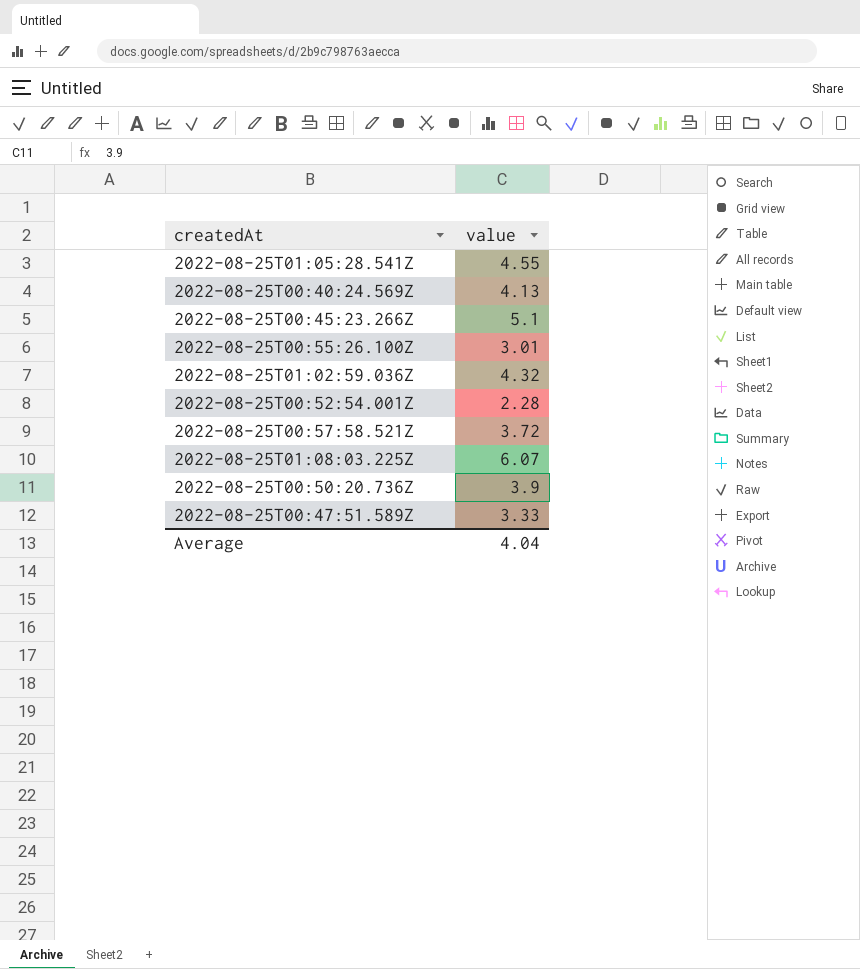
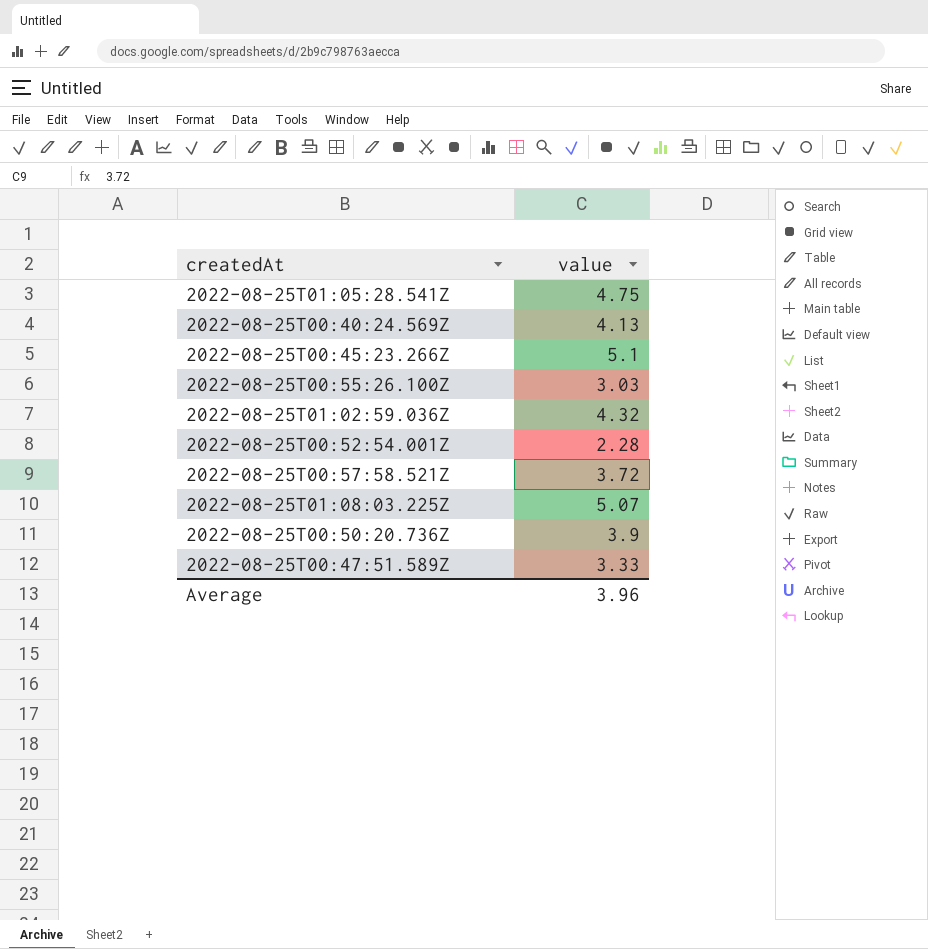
2022-08-25T01:05:28.541Z | value: 4.55 -> 4.75
2022-08-25T00:55:26.100Z | value: 3.01 -> 3.03
2022-08-25T01:08:03.225Z | value: 6.07 -> 5.07
Average | value: 4.04 -> 3.96

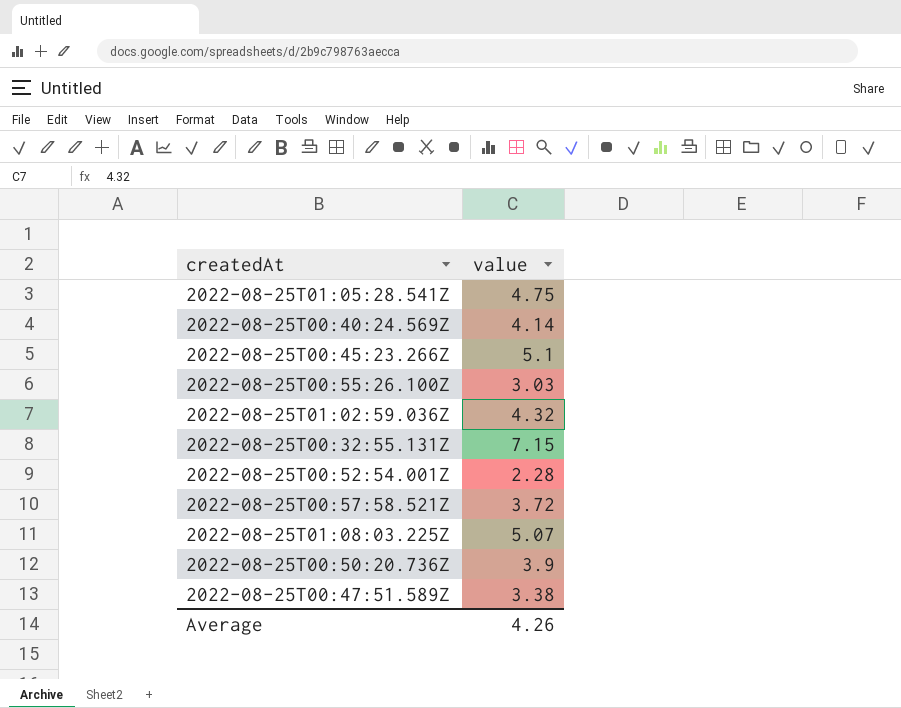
2022-08-25T00:40:24.569Z | value: 4.13 -> 4.14
row 2022-08-25T00:32:55.131Z: none -> 7.15
2022-08-25T00:47:51.589Z | value: 3.33 -> 3.38
Average | value: 3.96 -> 4.26

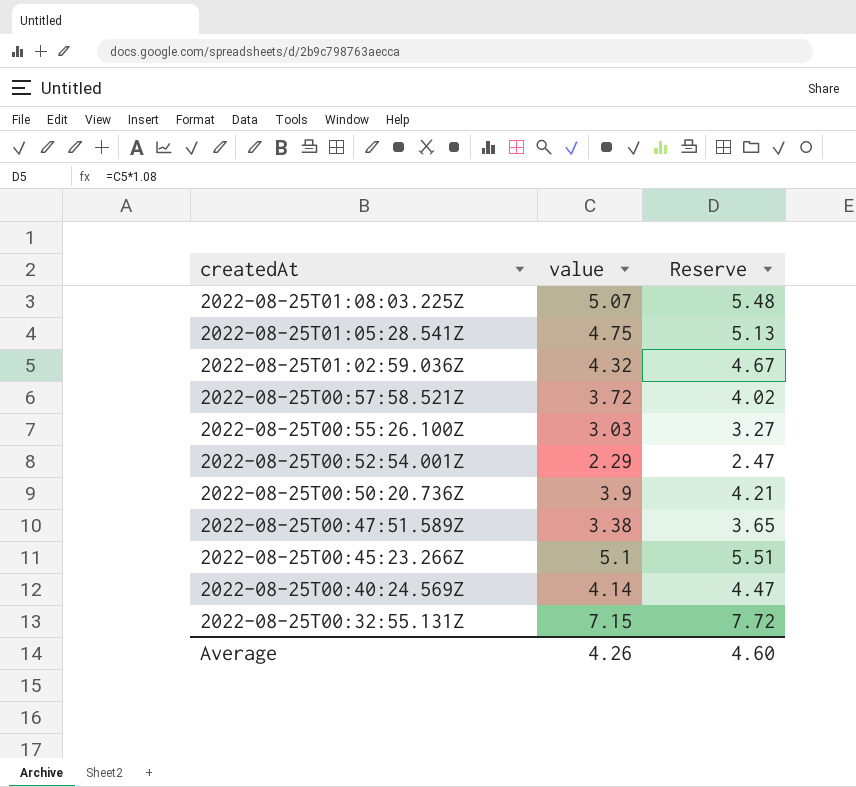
row order: none -> createdAt descending
column Reserve | formula: none -> [value] * 1.08
2022-08-25T00:52:54.001Z | value: 2.28 -> 2.29

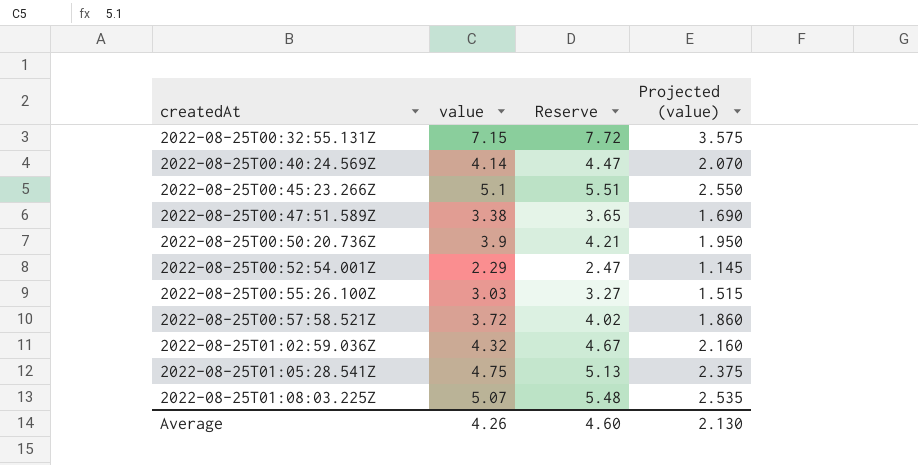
row order: createdAt descending -> createdAt ascending
column Projected (value) | formula: none -> [value] * 0.5

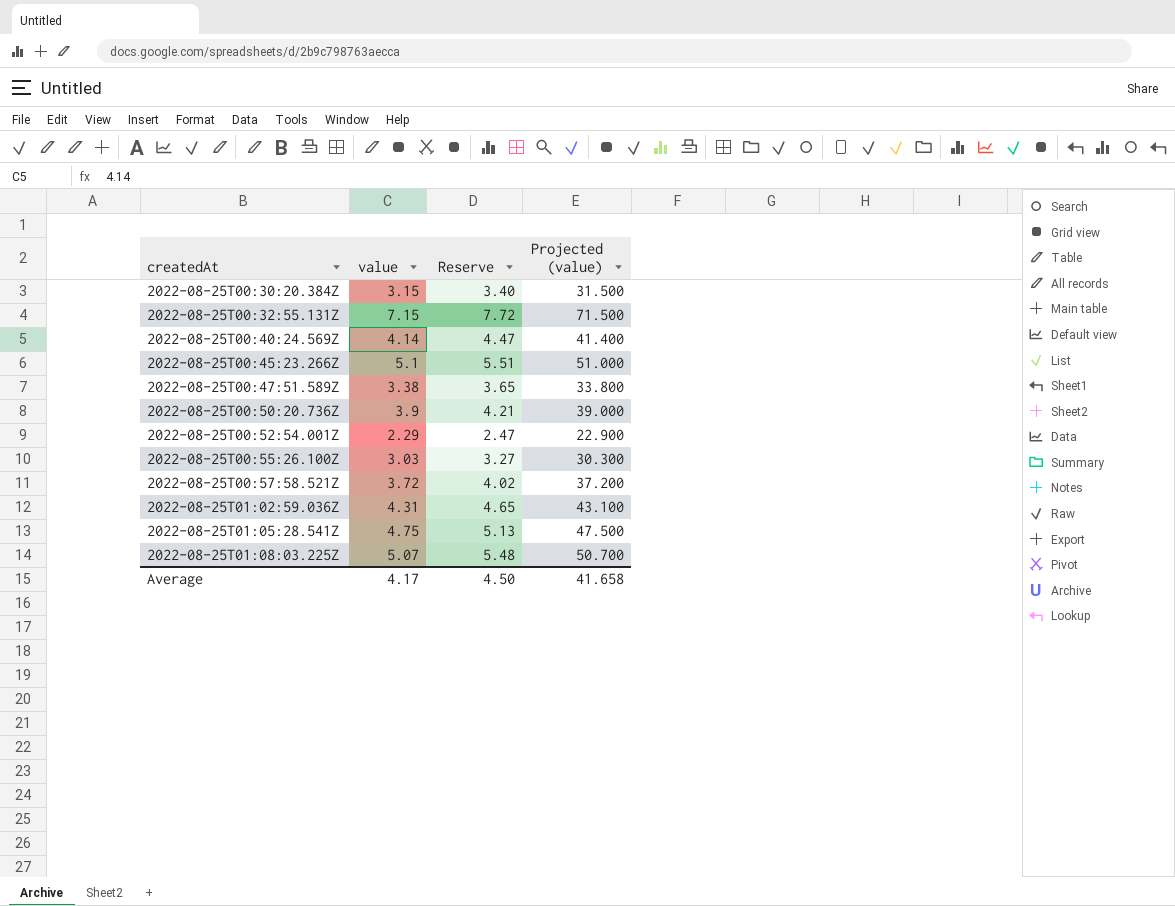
column Projected (value) | formula: [value] * 0.5 -> [value] * 10
row 2022-08-25T00:30:20.384Z: none -> 3.15 | 3.40 | 31.500
2022-08-25T01:02:59.036Z | value: 4.32 -> 4.31
2022-08-25T01:02:59.036Z | Reserve: 4.67 -> 4.65
Average | value: 4.26 -> 4.17
Average | Reserve: 4.60 -> 4.50
Average | Projected (value): 2.130 -> 41.658

